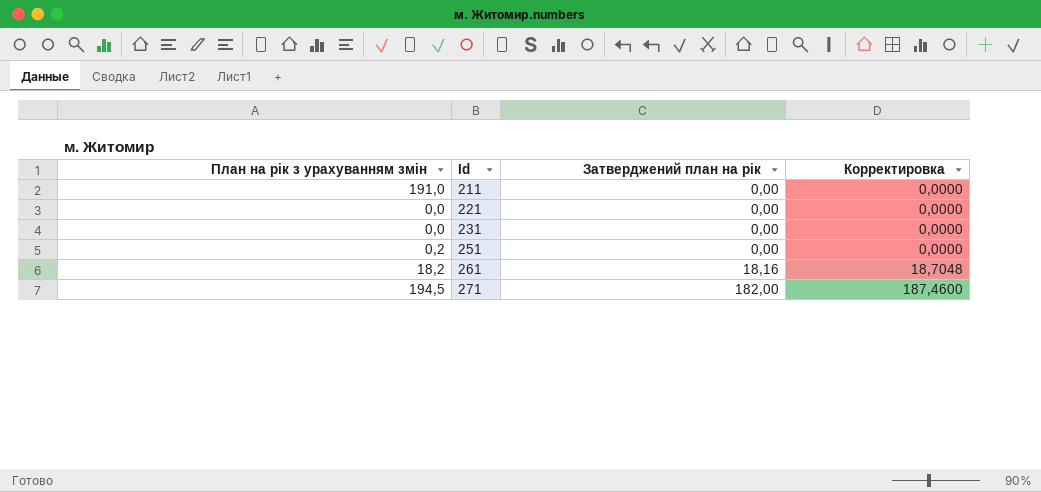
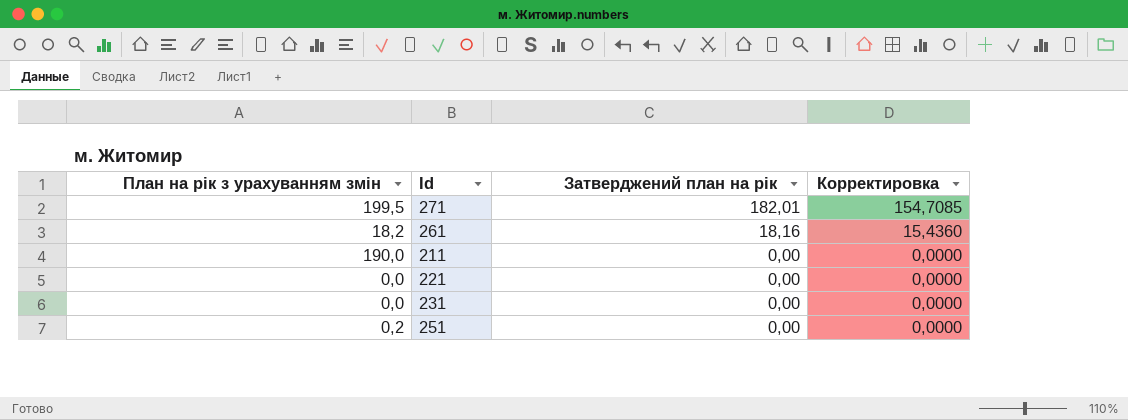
row order: Id ascending -> Затверджений план на рік descending
column Корректировка | formula: [Затверджений план на рік] * 1,03 -> [Затверджений план на рік] * 0,85
271 | План на рік з урахуванням змін: 194,5 -> 199,5
271 | Затверджений план на рік: 182,00 -> 182,01
211 | План на рік з урахуванням змін: 191,0 -> 190,0

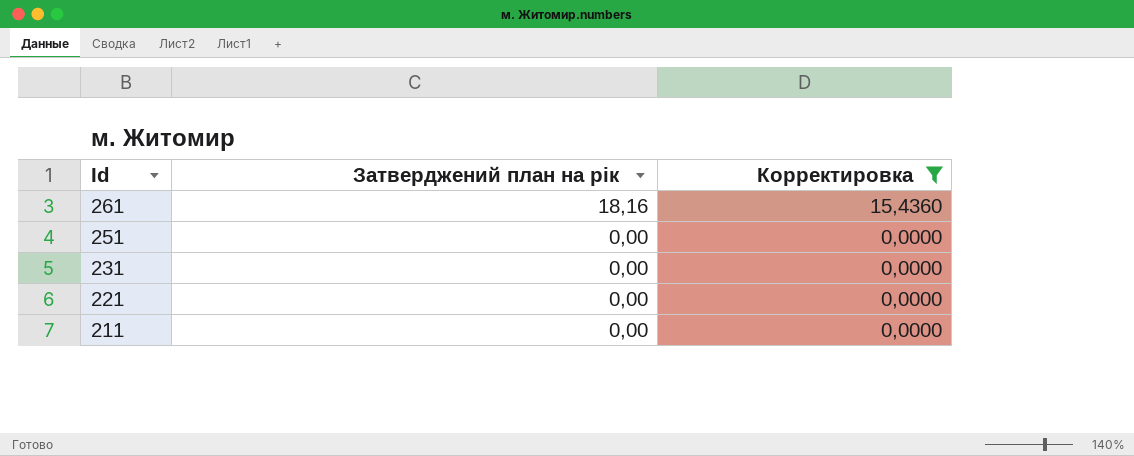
filter: none -> Корректировка != 154,7085
row order: Затверджений план на рік descending -> Id descending
column План на рік з урахуванням змін | position: 1 -> none

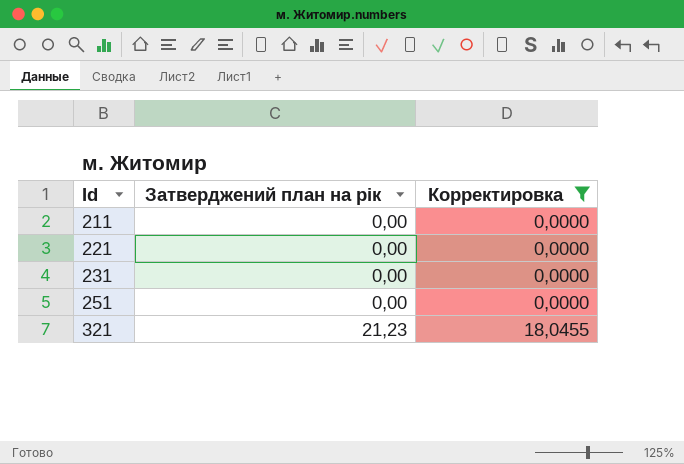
row order: Id descending -> Id ascending
row 261: 18,16 | 15,4360 -> none
row 321: none -> 21,23 | 18,0455

